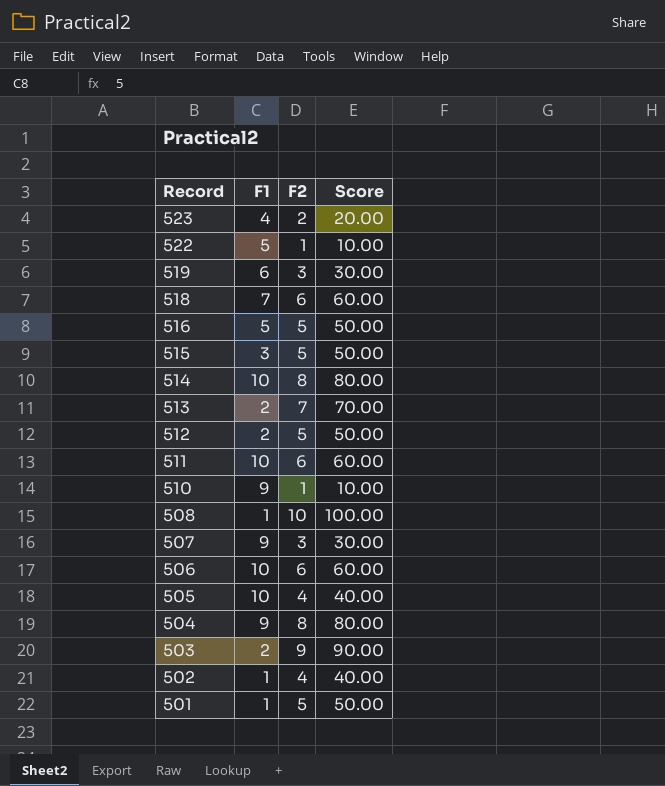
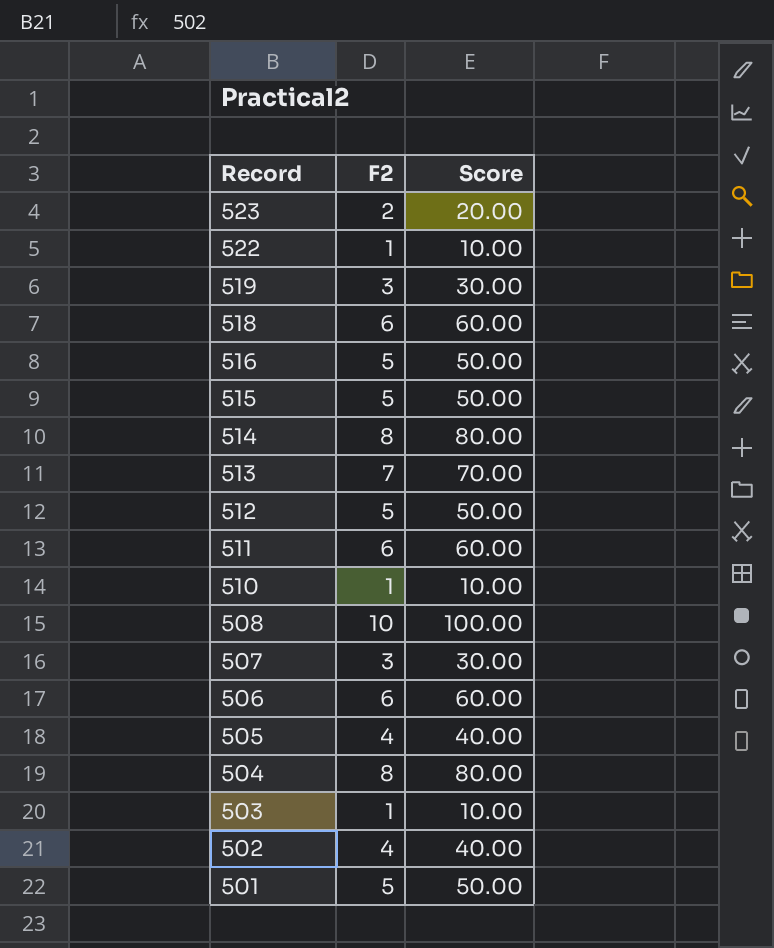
column F1 | position: 2 -> none
503 | F2: 9 -> 1
503 | Score: 90.00 -> 10.00

